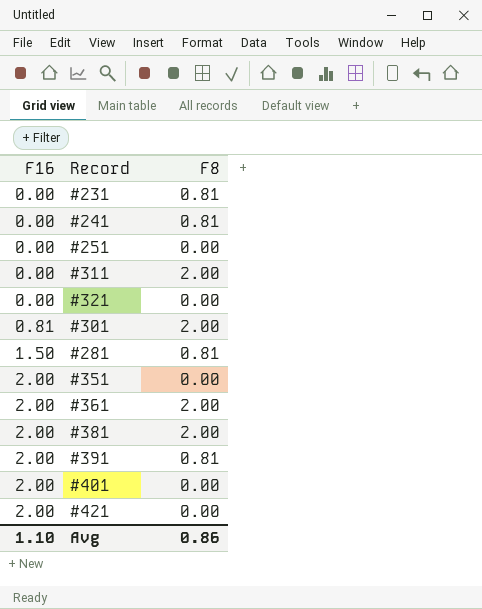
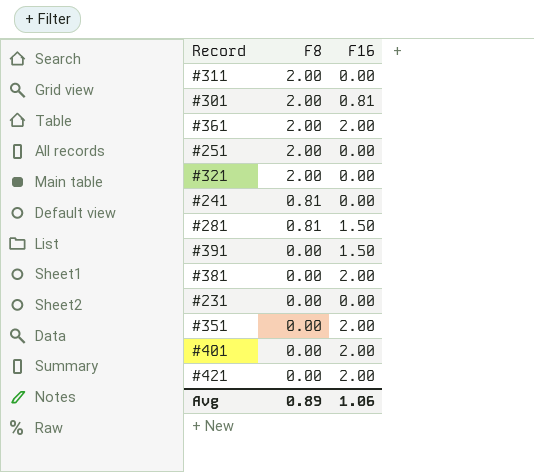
row order: F16 ascending -> F8 descending
column F16 | position: 1 -> 3
#251 | F8: 0.00 -> 2.00
#321 | F8: 0.00 -> 2.00
#391 | F8: 0.81 -> 0.00
#391 | F16: 2.00 -> 1.50
#381 | F8: 2.00 -> 0.00
#231 | F8: 0.81 -> 0.00
Avg | F8: 0.86 -> 0.89
Avg | F16: 1.10 -> 1.06

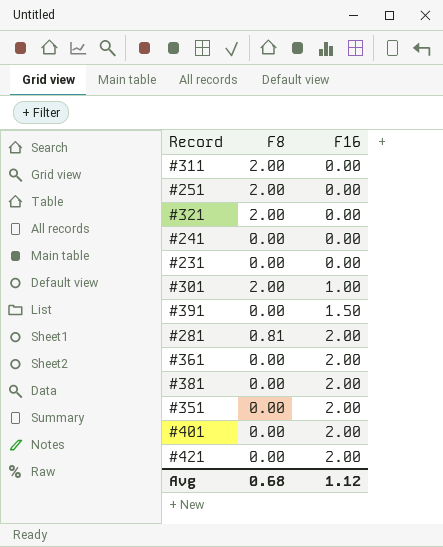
row order: F8 descending -> F16 ascending
#241 | F8: 0.81 -> 0.00
#301 | F16: 0.81 -> 1.00
#281 | F16: 1.50 -> 2.00
#361 | F8: 2.00 -> 0.00
Avg | F8: 0.89 -> 0.68
Avg | F16: 1.06 -> 1.12

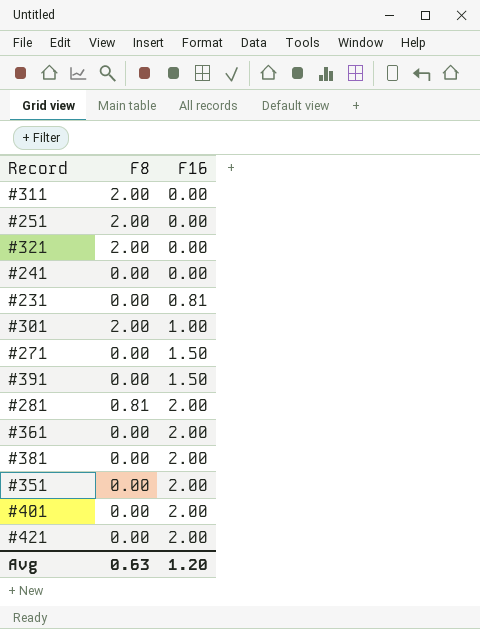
#231 | F16: 0.00 -> 0.81
row #271: none -> 0.00 | 1.50
Avg | F8: 0.68 -> 0.63
Avg | F16: 1.12 -> 1.20

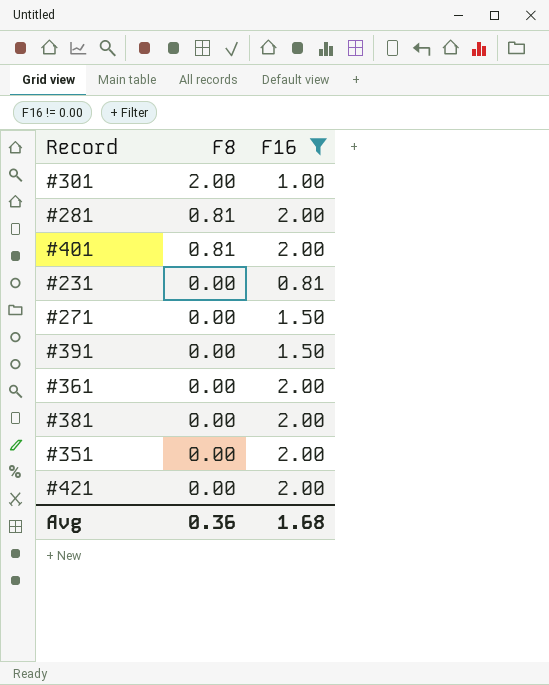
filter: none -> F16 != 0.00
row order: F16 ascending -> F8 descending
#401 | F8: 0.00 -> 0.81
Avg | F8: 0.63 -> 0.36
Avg | F16: 1.20 -> 1.68

